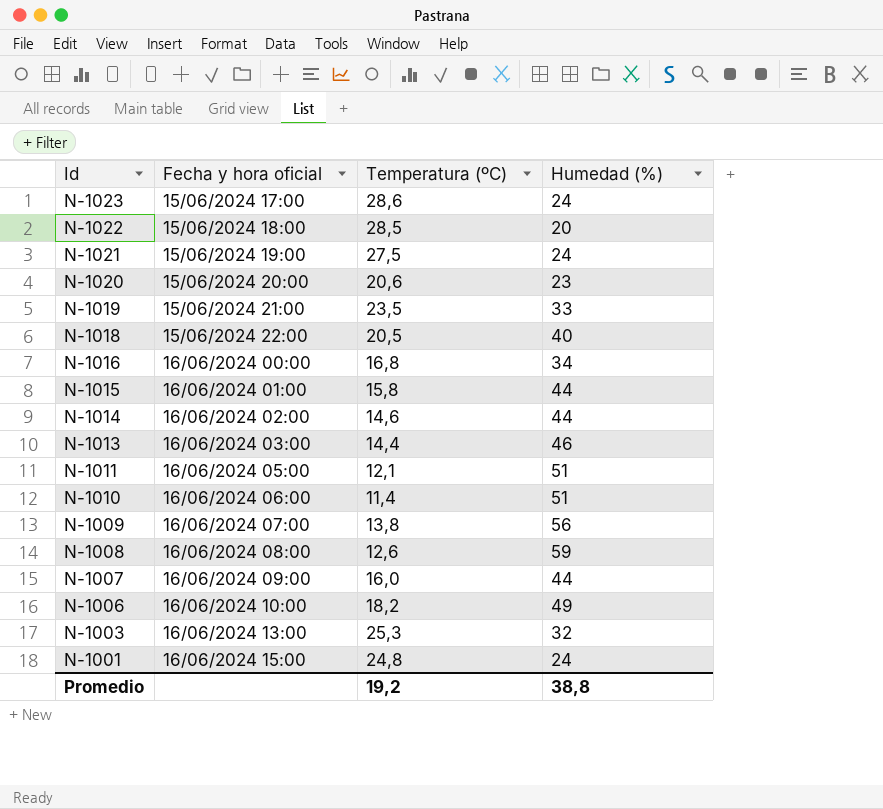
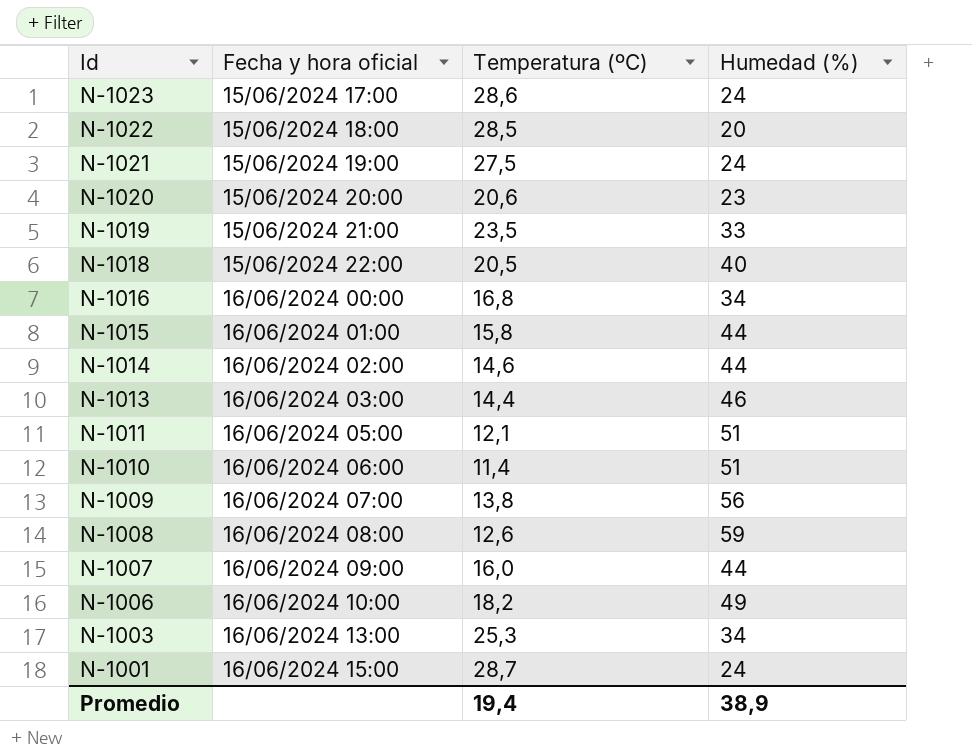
N-1003 | Humedad (%): 32 -> 34
N-1001 | Temperatura (ºC): 24,8 -> 28,7
Promedio | Temperatura (ºC): 19,2 -> 19,4
Promedio | Humedad (%): 38,8 -> 38,9

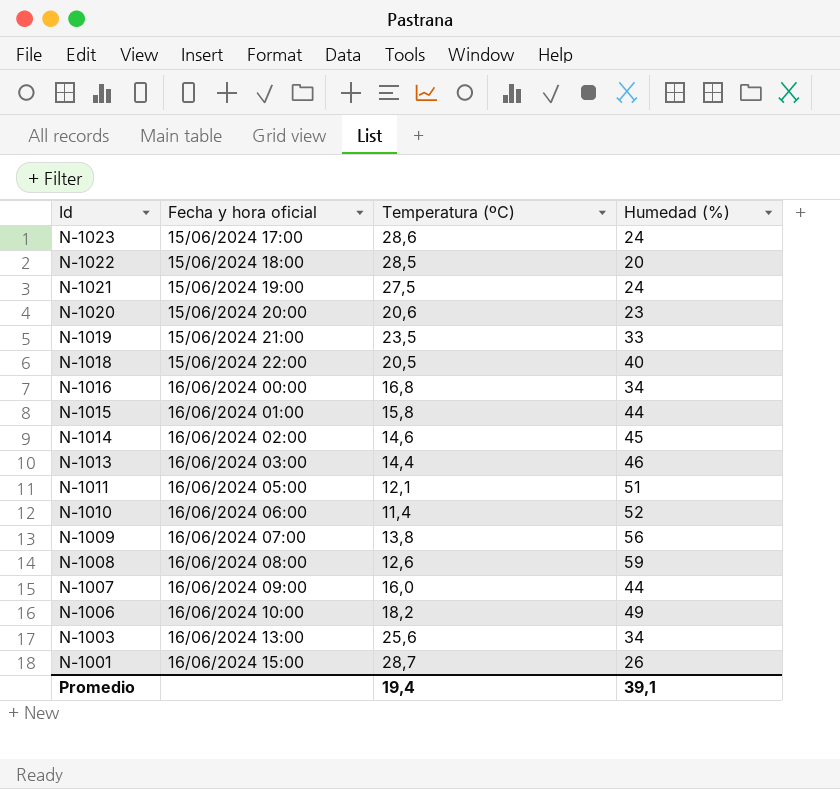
N-1014 | Humedad (%): 44 -> 45
N-1010 | Humedad (%): 51 -> 52
N-1003 | Temperatura (ºC): 25,3 -> 25,6
N-1001 | Humedad (%): 24 -> 26
Promedio | Humedad (%): 38,9 -> 39,1

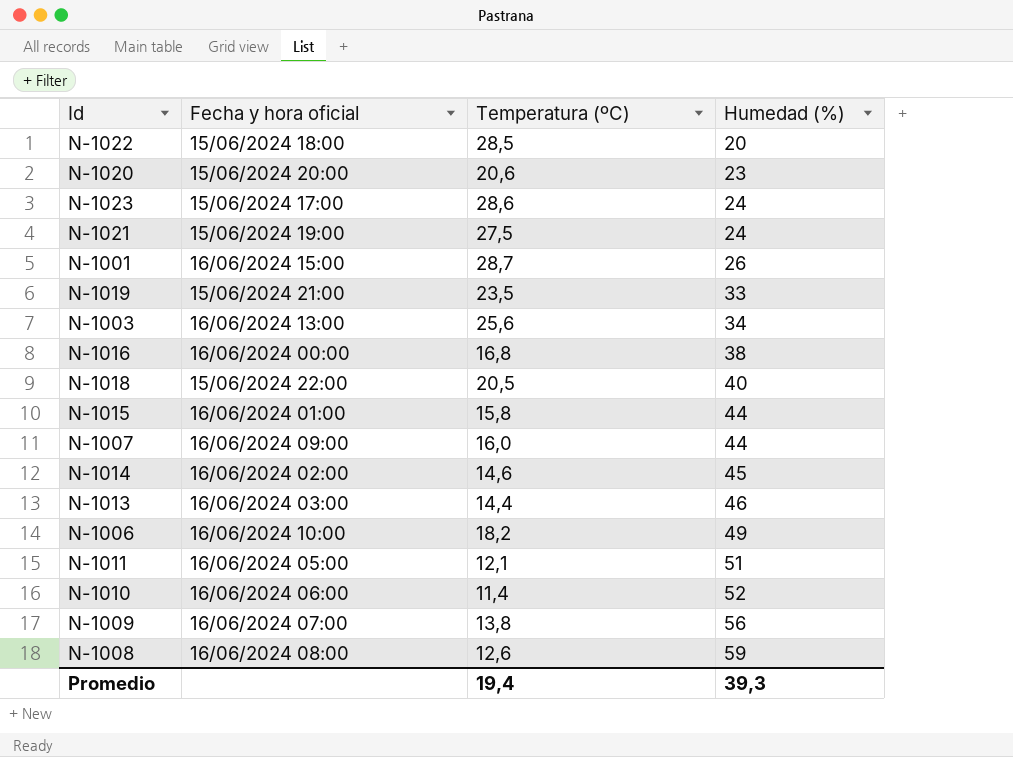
row order: Id descending -> Humedad (%) ascending
N-1016 | Humedad (%): 34 -> 38
Promedio | Humedad (%): 39,1 -> 39,3

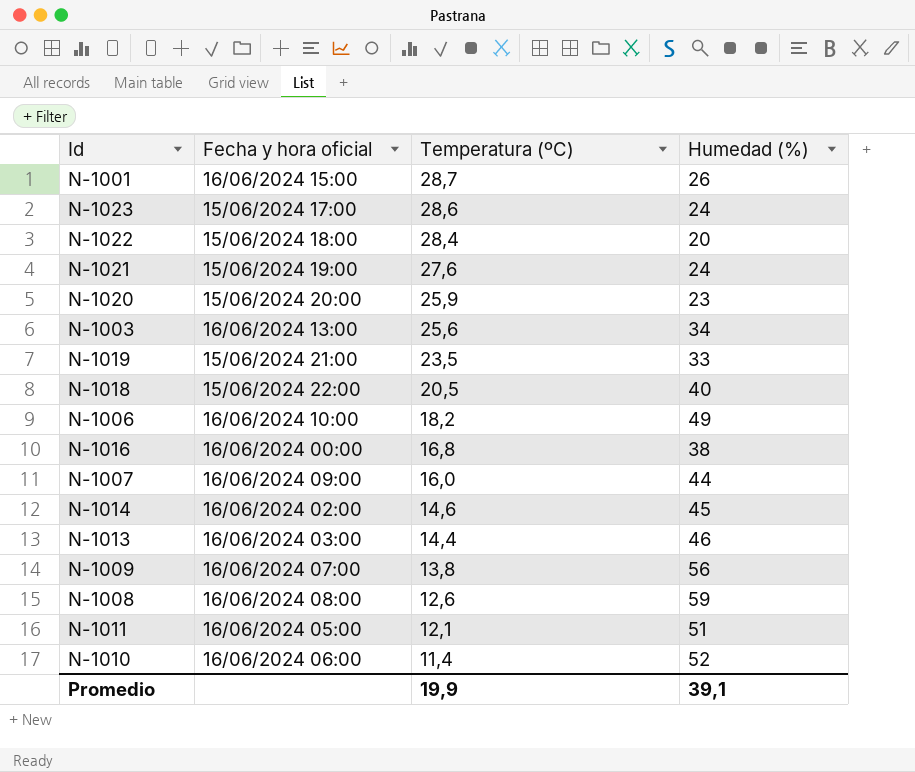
row order: Humedad (%) ascending -> Temperatura (ºC) descending
row N-1015: 16/06/2024 01:00 | 15,8 | 44 -> none
N-1022 | Temperatura (ºC): 28,5 -> 28,4
N-1021 | Temperatura (ºC): 27,5 -> 27,6
N-1020 | Temperatura (ºC): 20,6 -> 25,9
Promedio | Temperatura (ºC): 19,4 -> 19,9
Promedio | Humedad (%): 39,3 -> 39,1

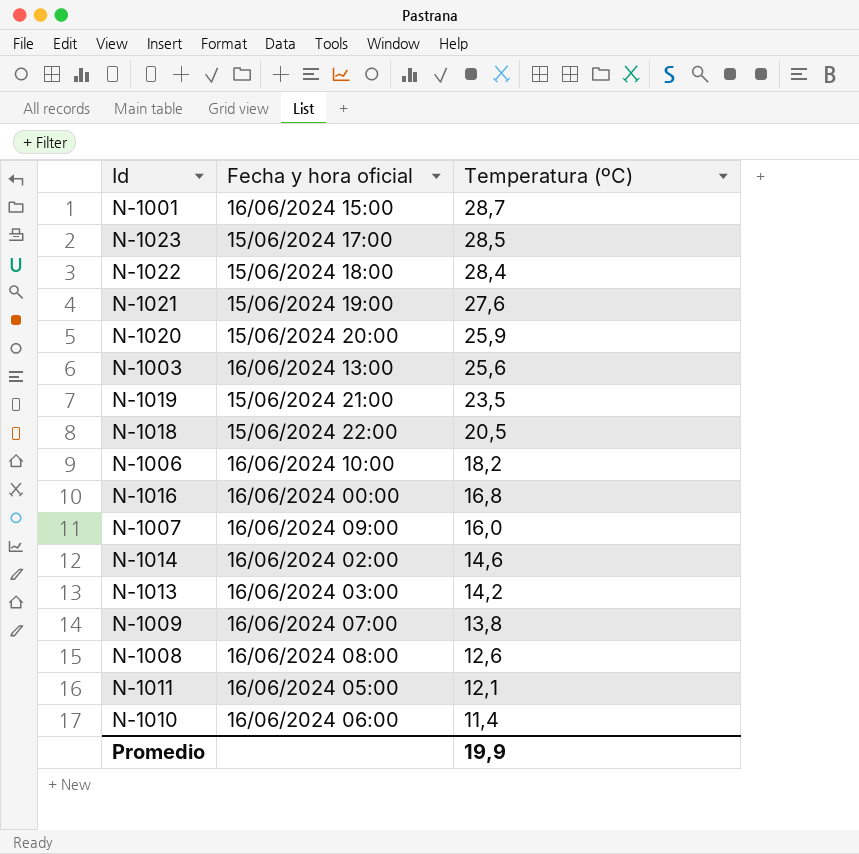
column Humedad (%) | position: 4 -> none
N-1023 | Temperatura (ºC): 28,6 -> 28,5
N-1013 | Temperatura (ºC): 14,4 -> 14,2

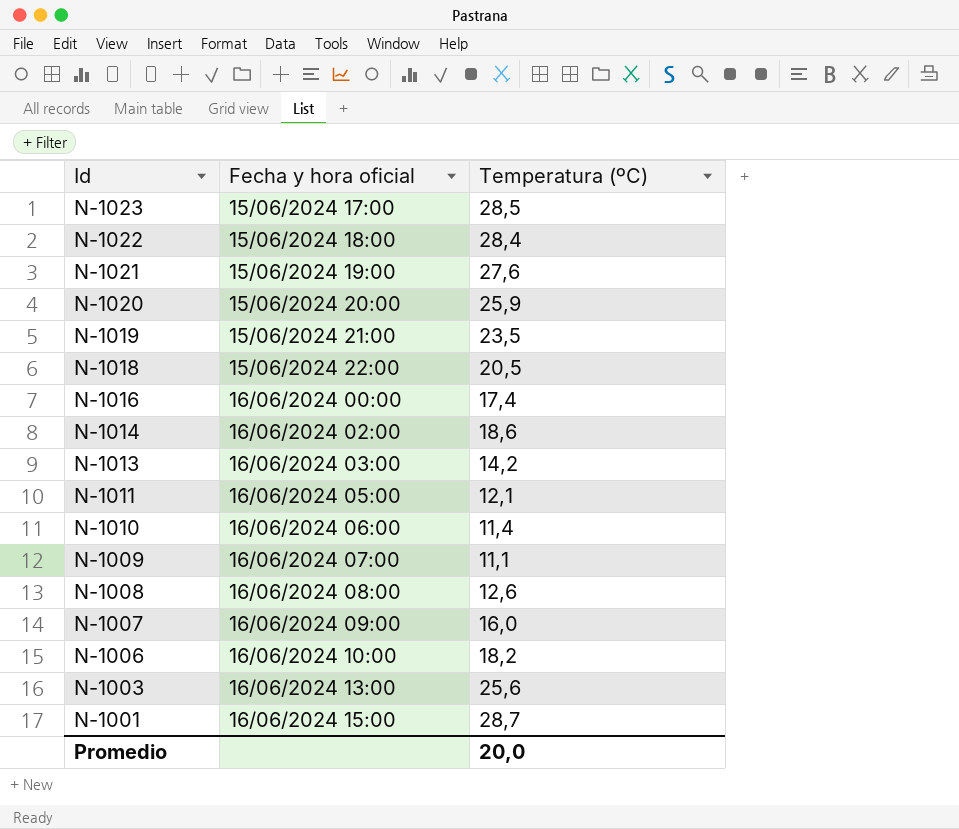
row order: Temperatura (ºC) descending -> Id descending
N-1016 | Temperatura (ºC): 16,8 -> 17,4
N-1014 | Temperatura (ºC): 14,6 -> 18,6
N-1009 | Temperatura (ºC): 13,8 -> 11,1
Promedio | Temperatura (ºC): 19,9 -> 20,0

